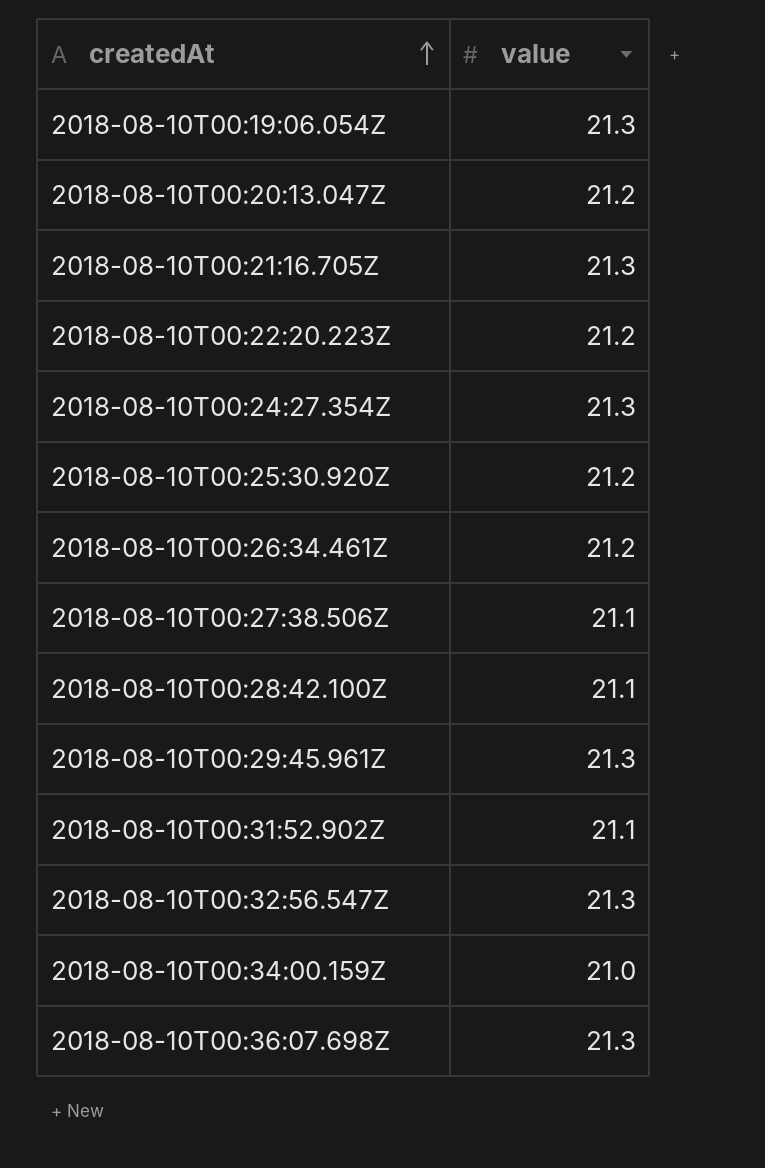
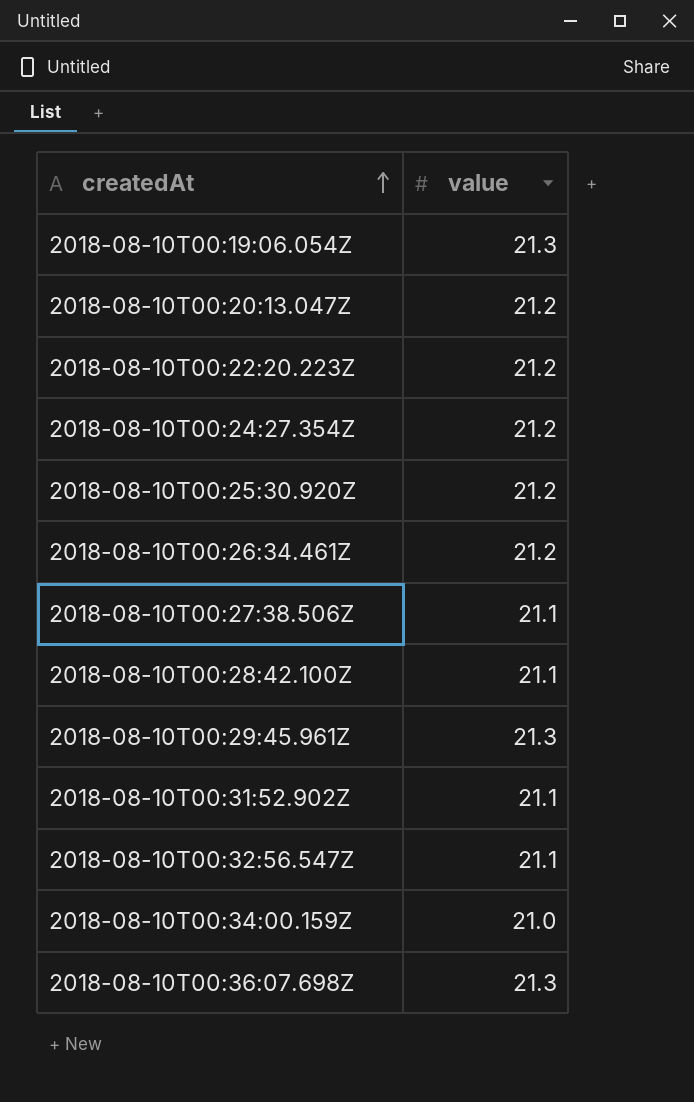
row 2018-08-10T00:21:16.705Z: 21.3 -> none
2018-08-10T00:24:27.354Z | value: 21.3 -> 21.2
2018-08-10T00:32:56.547Z | value: 21.3 -> 21.1

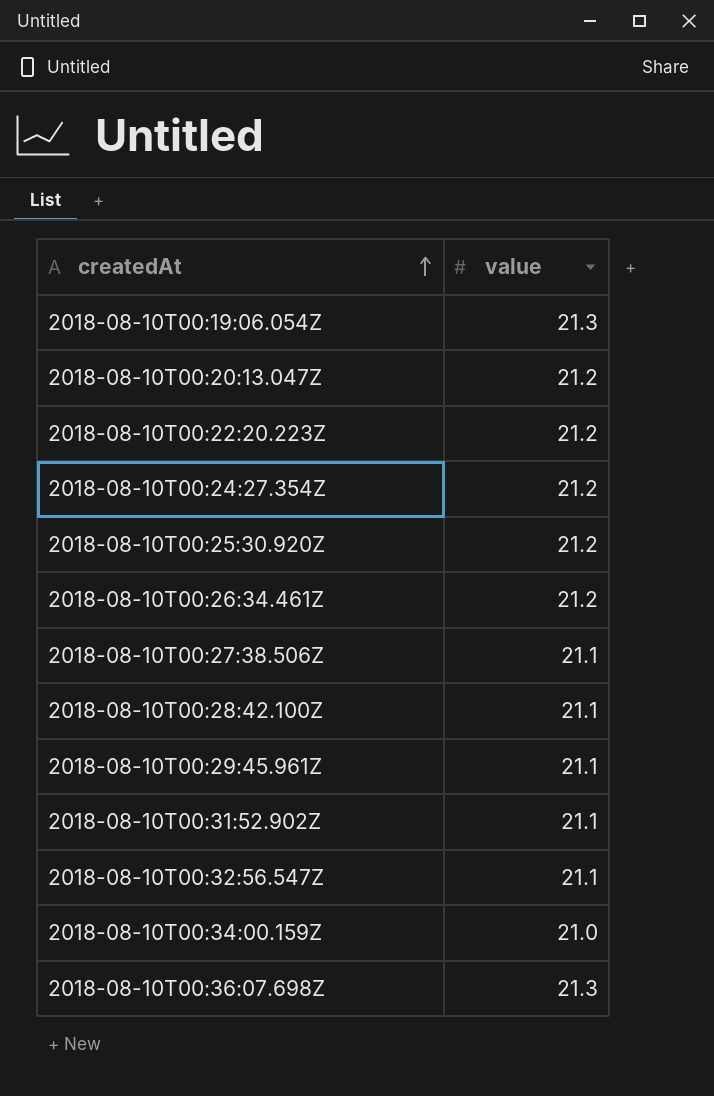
2018-08-10T00:29:45.961Z | value: 21.3 -> 21.1

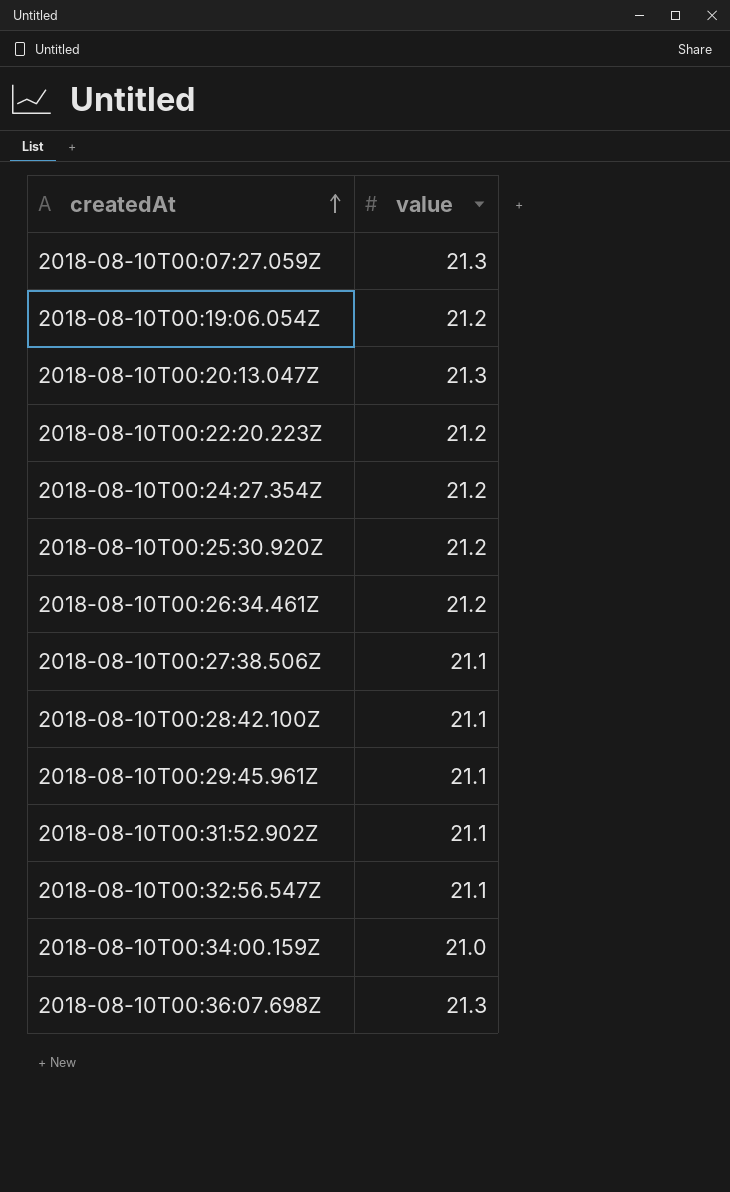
row 2018-08-10T00:07:27.059Z: none -> 21.3
2018-08-10T00:19:06.054Z | value: 21.3 -> 21.2
2018-08-10T00:20:13.047Z | value: 21.2 -> 21.3

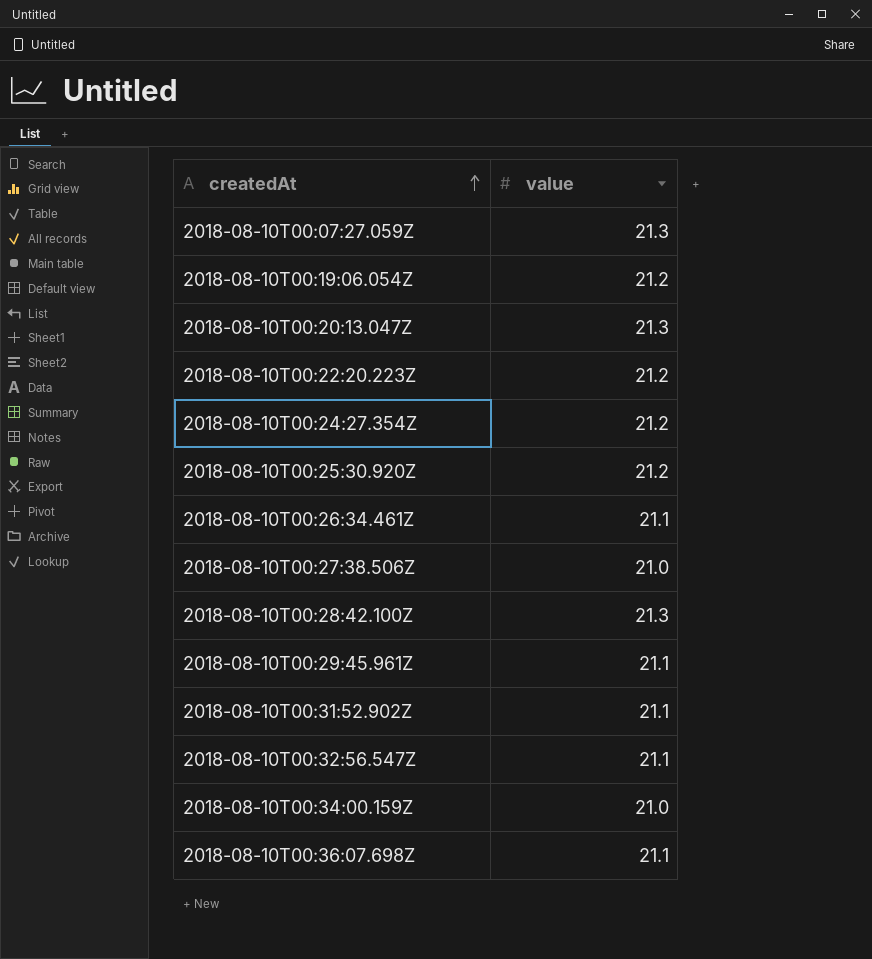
2018-08-10T00:26:34.461Z | value: 21.2 -> 21.1
2018-08-10T00:27:38.506Z | value: 21.1 -> 21.0
2018-08-10T00:28:42.100Z | value: 21.1 -> 21.3
2018-08-10T00:36:07.698Z | value: 21.3 -> 21.1

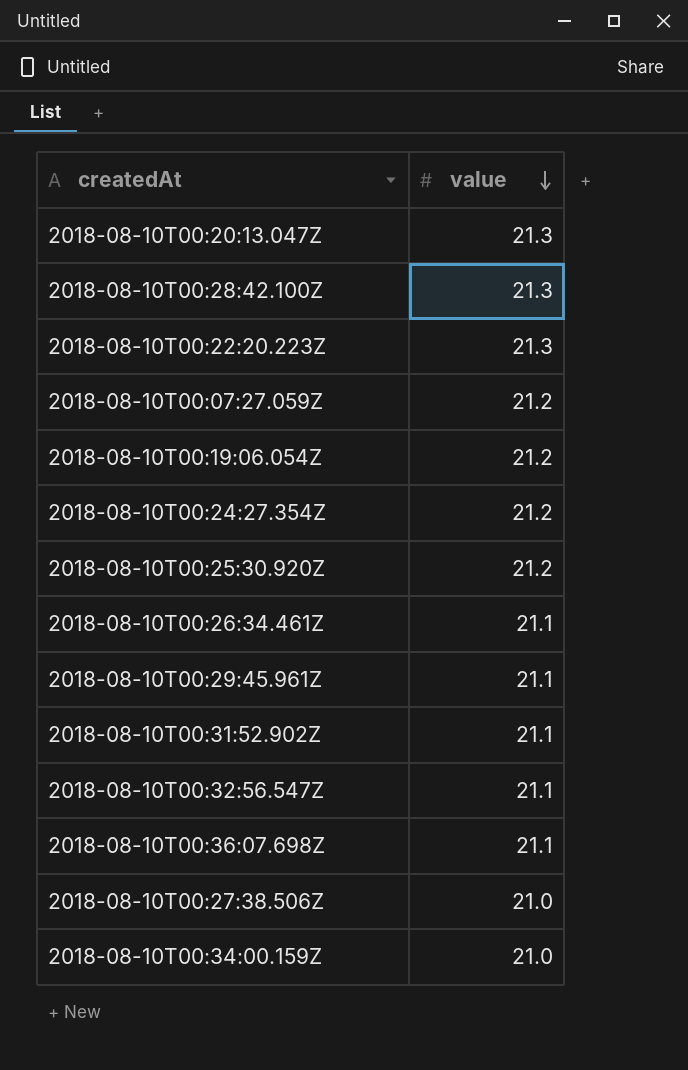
row order: createdAt ascending -> value descending
2018-08-10T00:22:20.223Z | value: 21.2 -> 21.3
2018-08-10T00:07:27.059Z | value: 21.3 -> 21.2

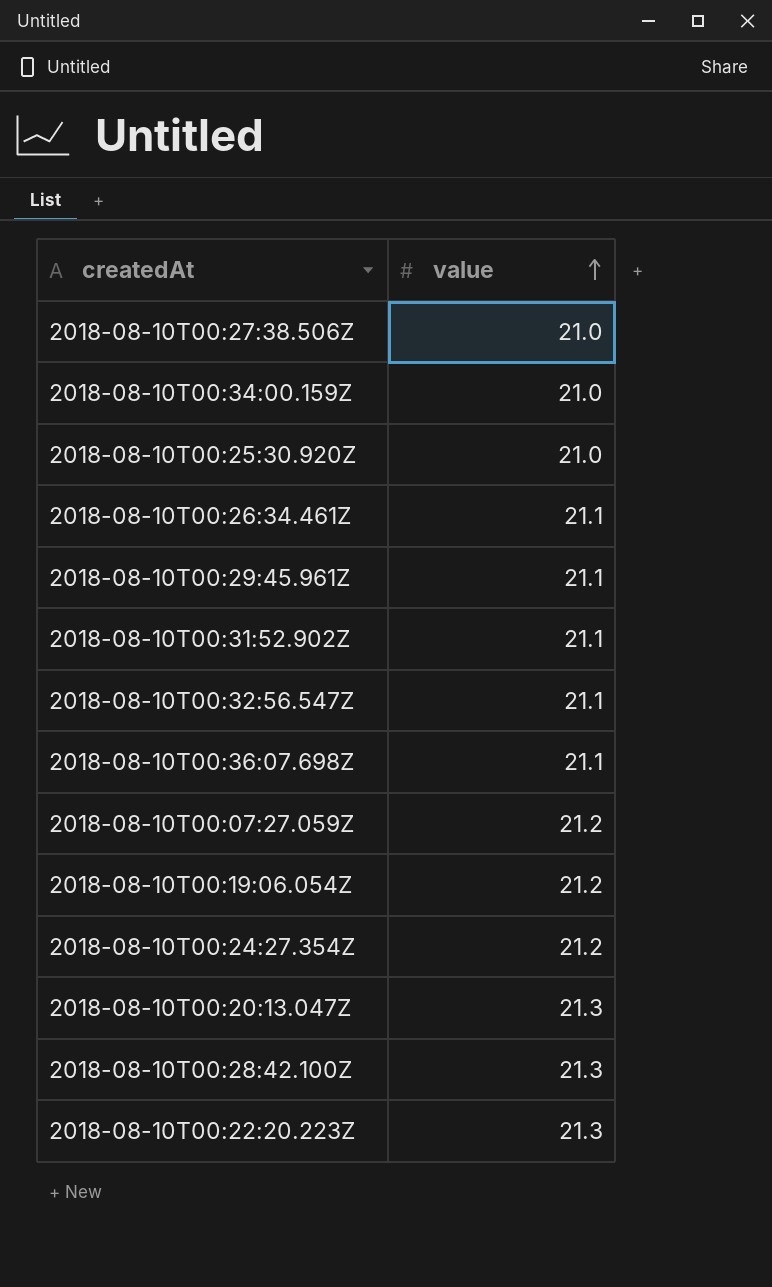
row order: value descending -> value ascending
2018-08-10T00:25:30.920Z | value: 21.2 -> 21.0

